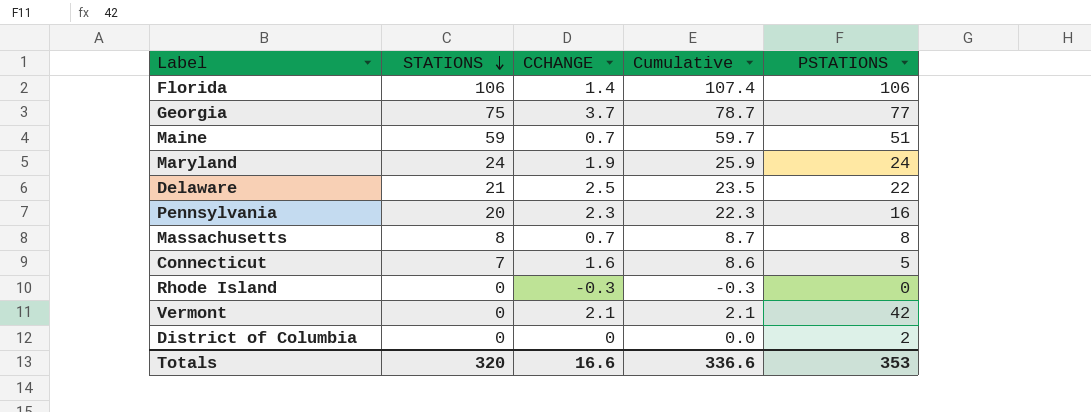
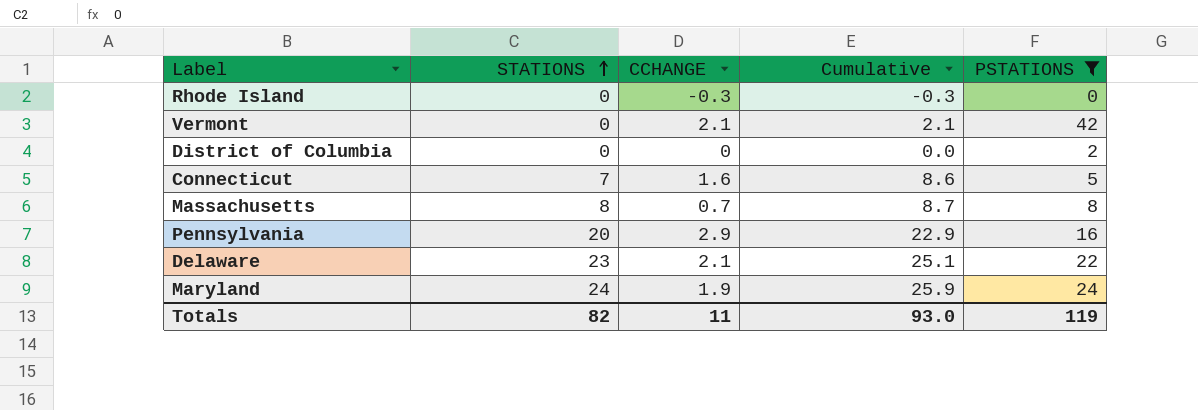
filter: none -> PSTATIONS <= 42
row order: STATIONS descending -> STATIONS ascending
Pennsylvania | CCHANGE: 2.3 -> 2.9
Pennsylvania | Cumulative: 22.3 -> 22.9
Delaware | STATIONS: 21 -> 23
Delaware | CCHANGE: 2.5 -> 2.1
Delaware | Cumulative: 23.5 -> 25.1
Totals | STATIONS: 320 -> 82
Totals | CCHANGE: 16.6 -> 11
Totals | Cumulative: 336.6 -> 93.0
Totals | PSTATIONS: 353 -> 119

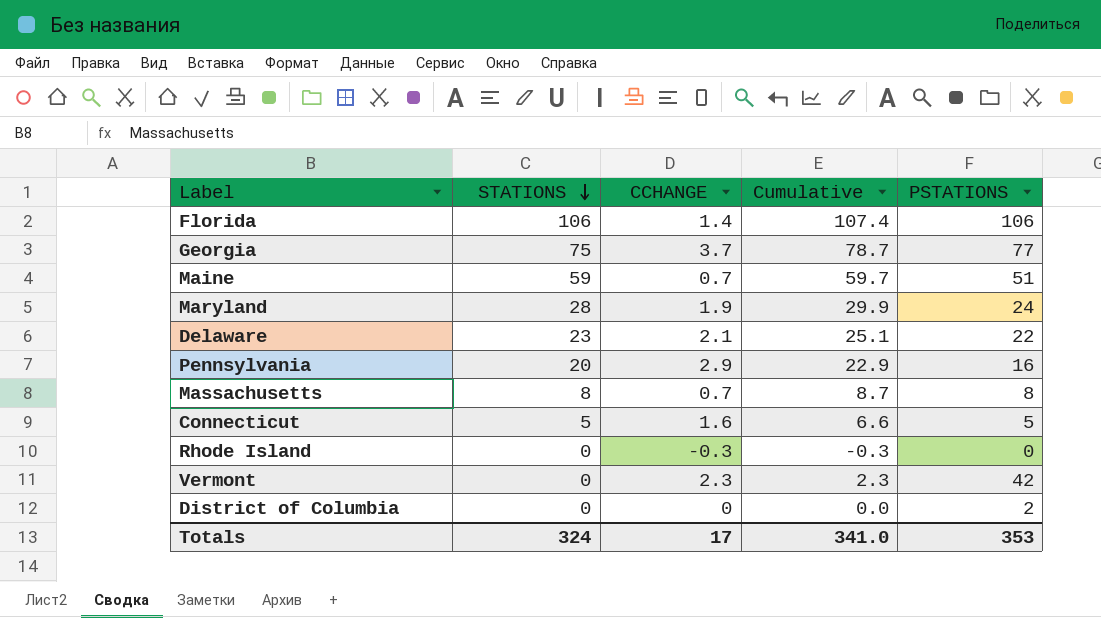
filter: PSTATIONS <= 42 -> none
row order: STATIONS ascending -> STATIONS descending
Maryland | STATIONS: 24 -> 28
Maryland | Cumulative: 25.9 -> 29.9
Connecticut | STATIONS: 7 -> 5
Connecticut | Cumulative: 8.6 -> 6.6
Vermont | CCHANGE: 2.1 -> 2.3
Vermont | Cumulative: 2.1 -> 2.3
Totals | STATIONS: 82 -> 324
Totals | CCHANGE: 11 -> 17
Totals | Cumulative: 93.0 -> 341.0
Totals | PSTATIONS: 119 -> 353

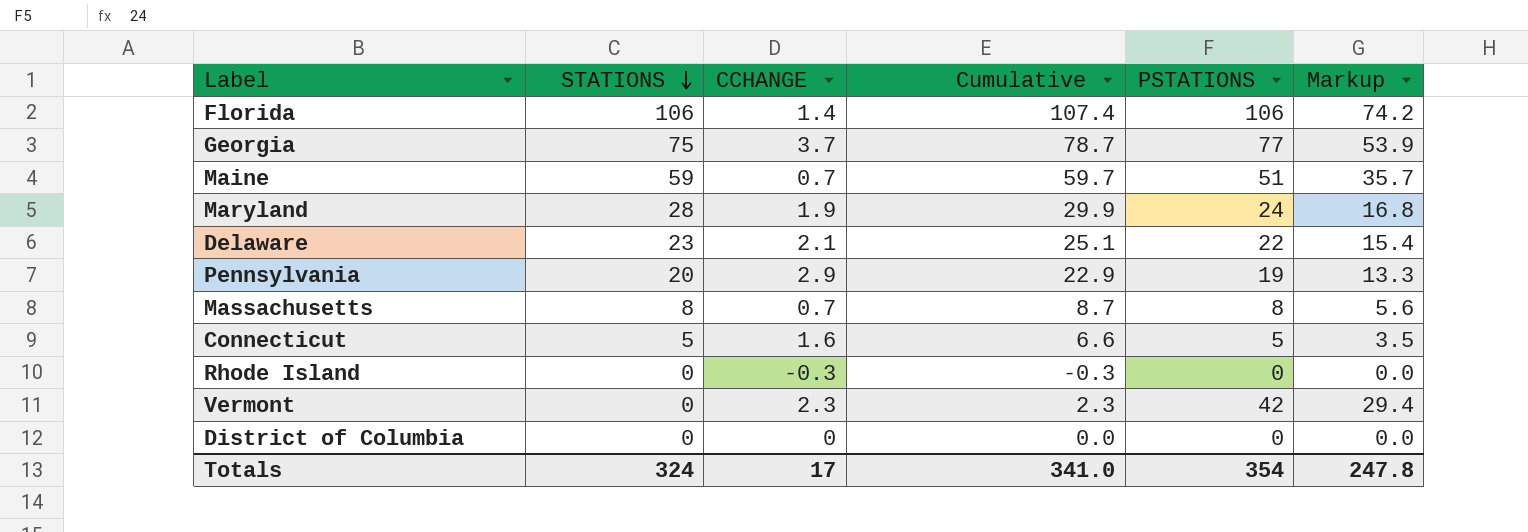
column Markup | formula: none -> [PSTATIONS] * 0.7
Pennsylvania | PSTATIONS: 16 -> 19
District of Columbia | PSTATIONS: 2 -> 0
Totals | PSTATIONS: 353 -> 354

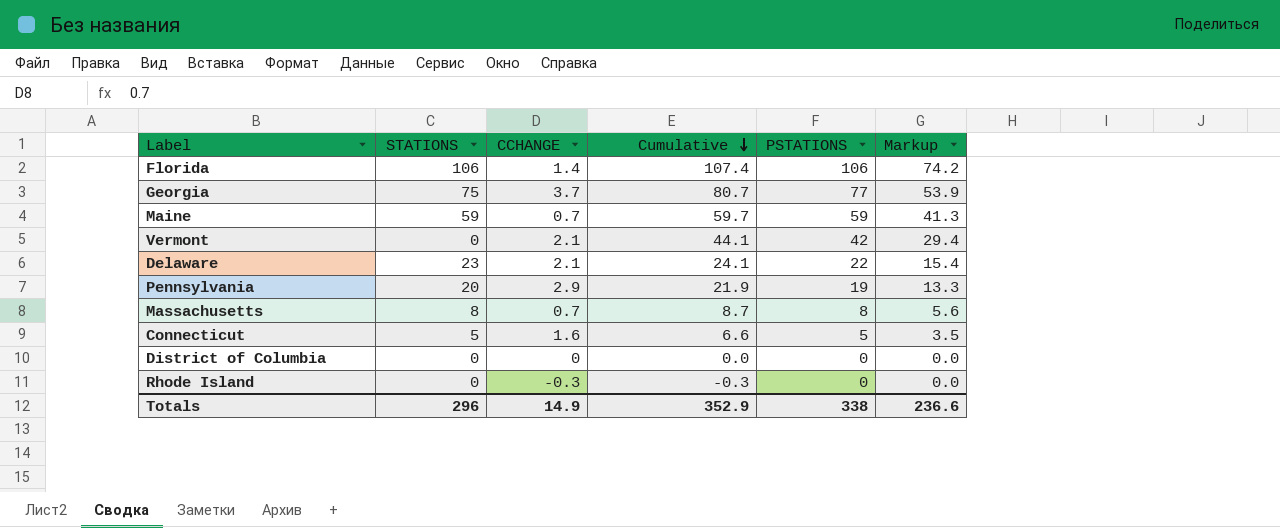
row order: STATIONS descending -> Cumulative descending
column Cumulative | formula: [STATIONS] + [CCHANGE] -> [CCHANGE] + [PSTATIONS]
row Maryland: 28 | 1.9 | 29.9 | 24 | 16.8 -> none
Maine | PSTATIONS: 51 -> 59
Maine | Markup: 35.7 -> 41.3
Vermont | CCHANGE: 2.3 -> 2.1
Totals | STATIONS: 324 -> 296
Totals | CCHANGE: 17 -> 14.9
Totals | Cumulative: 341.0 -> 352.9
Totals | PSTATIONS: 354 -> 338
Totals | Markup: 247.8 -> 236.6

